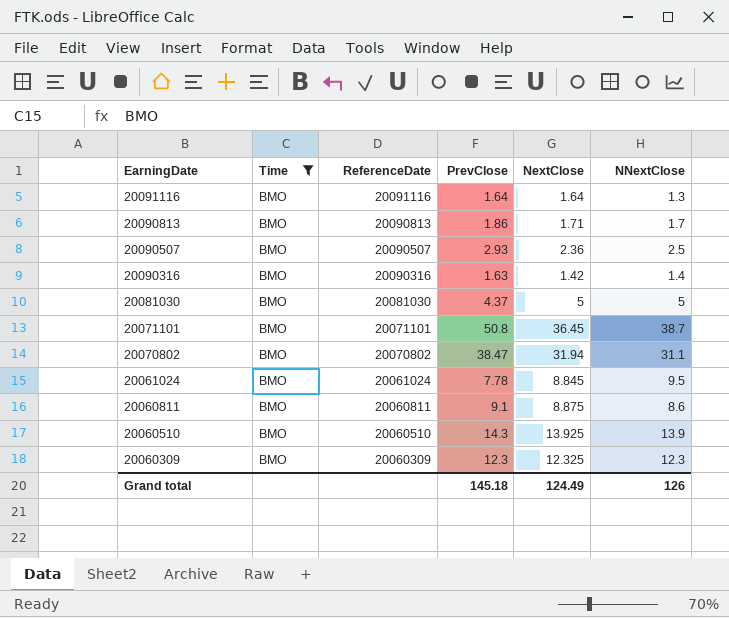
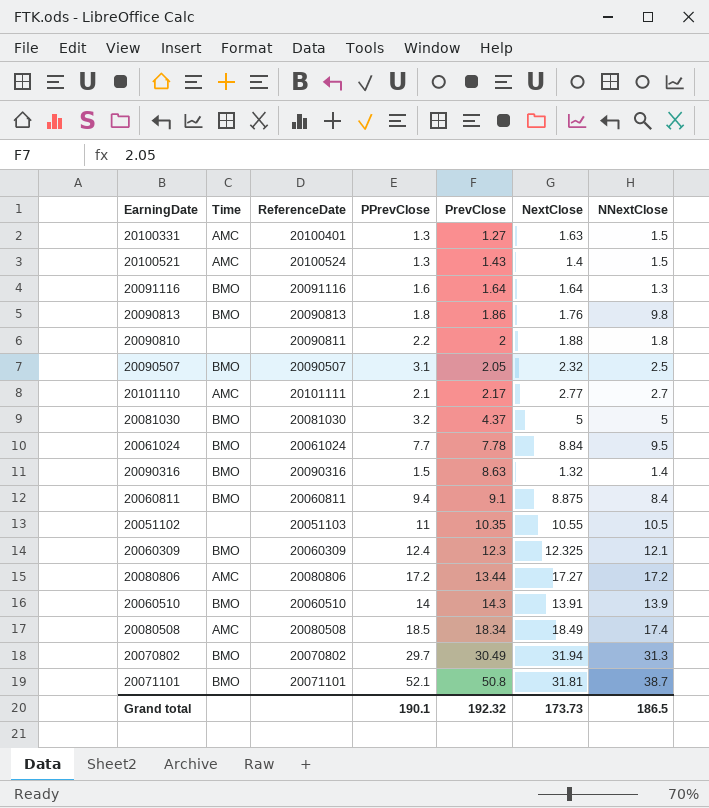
filter: Time = BMO -> none
row order: EarningDate descending -> PrevClose ascending
column PPrevClose | position: none -> 4
20090813 | NextClose: 1.71 -> 1.76
20090813 | NNextClose: 1.7 -> 9.8
20090507 | PrevClose: 2.93 -> 2.05
20090507 | NextClose: 2.36 -> 2.32
20061024 | NextClose: 8.845 -> 8.84
20090316 | PrevClose: 1.63 -> 8.63
20090316 | NextClose: 1.42 -> 1.32
20060811 | NNextClose: 8.6 -> 8.4
20060309 | NNextClose: 12.3 -> 12.1
20060510 | NextClose: 13.925 -> 13.91
20070802 | PrevClose: 38.47 -> 30.49
20070802 | NNextClose: 31.1 -> 31.3
20071101 | NextClose: 36.45 -> 31.81
Grand total | PrevClose: 145.18 -> 192.32
Grand total | NextClose: 124.49 -> 173.73
Grand total | NNextClose: 126 -> 186.5

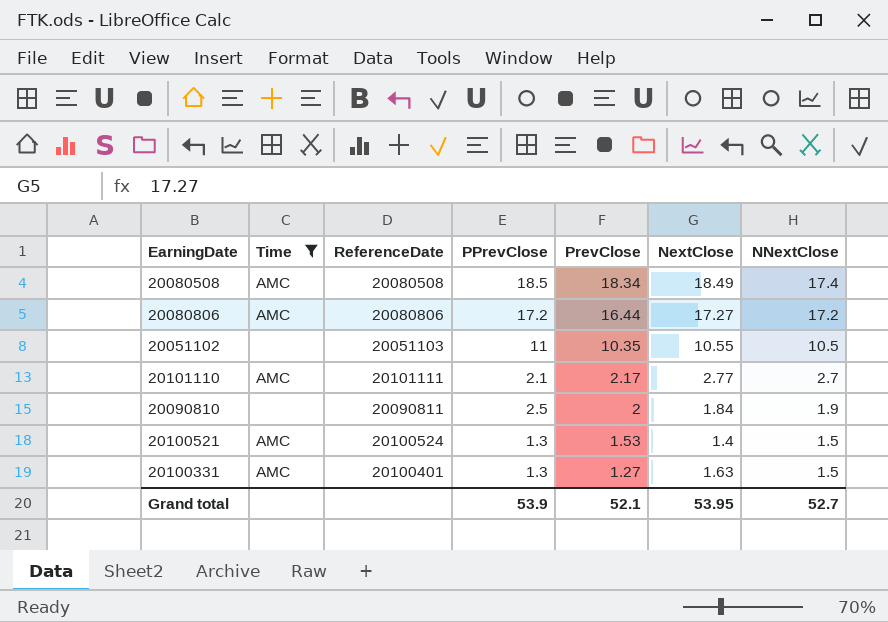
filter: none -> Time != BMO
row order: PrevClose ascending -> PrevClose descending
20080806 | PrevClose: 13.44 -> 16.44
20090810 | PPrevClose: 2.2 -> 2.5
20090810 | NextClose: 1.88 -> 1.84
20090810 | NNextClose: 1.8 -> 1.9
20100521 | PrevClose: 1.43 -> 1.53
Grand total | PPrevClose: 190.1 -> 53.9
Grand total | PrevClose: 192.32 -> 52.1
Grand total | NextClose: 173.73 -> 53.95
Grand total | NNextClose: 186.5 -> 52.7

